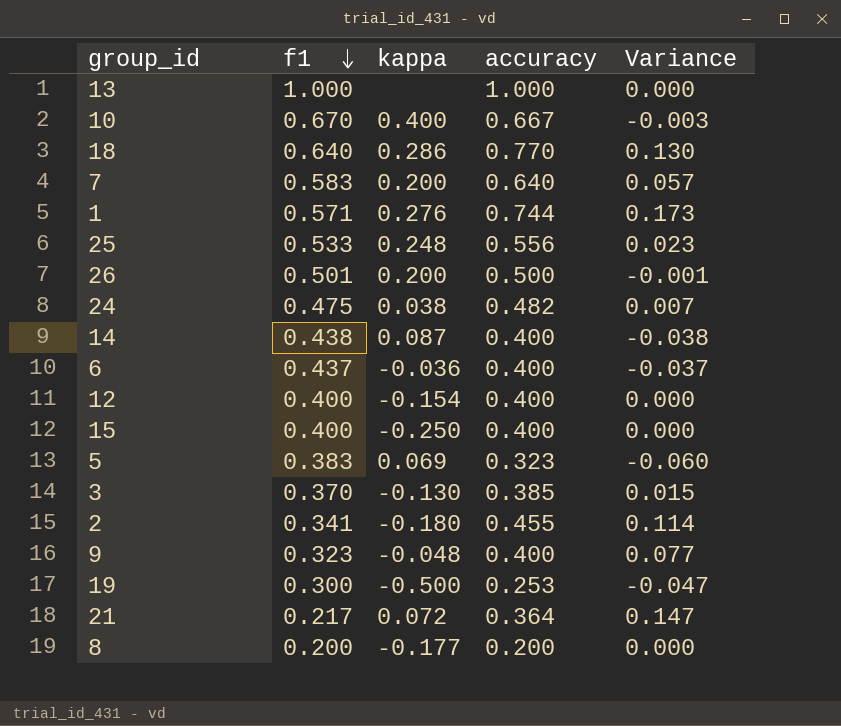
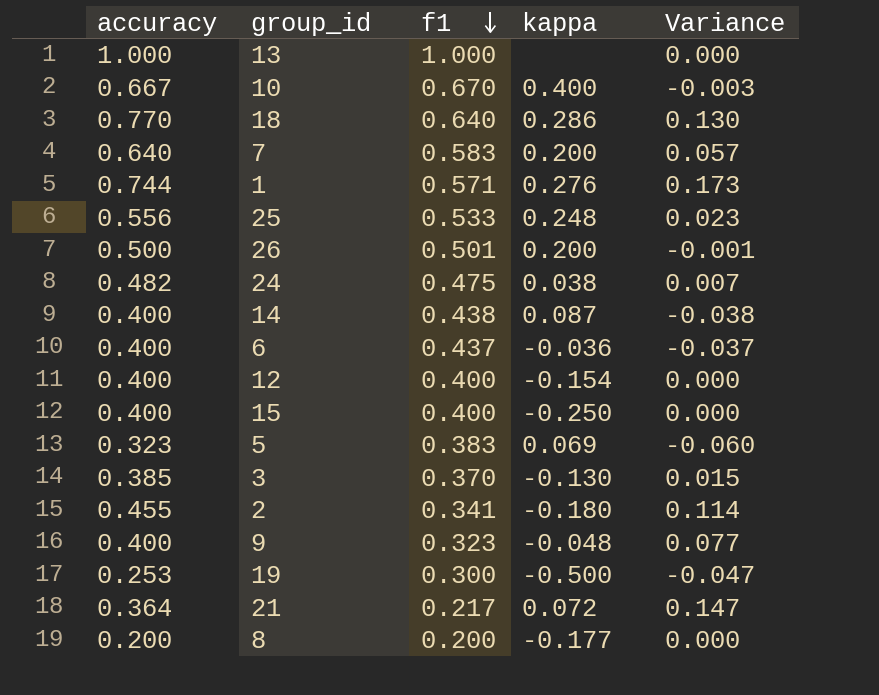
column accuracy | position: 4 -> 1

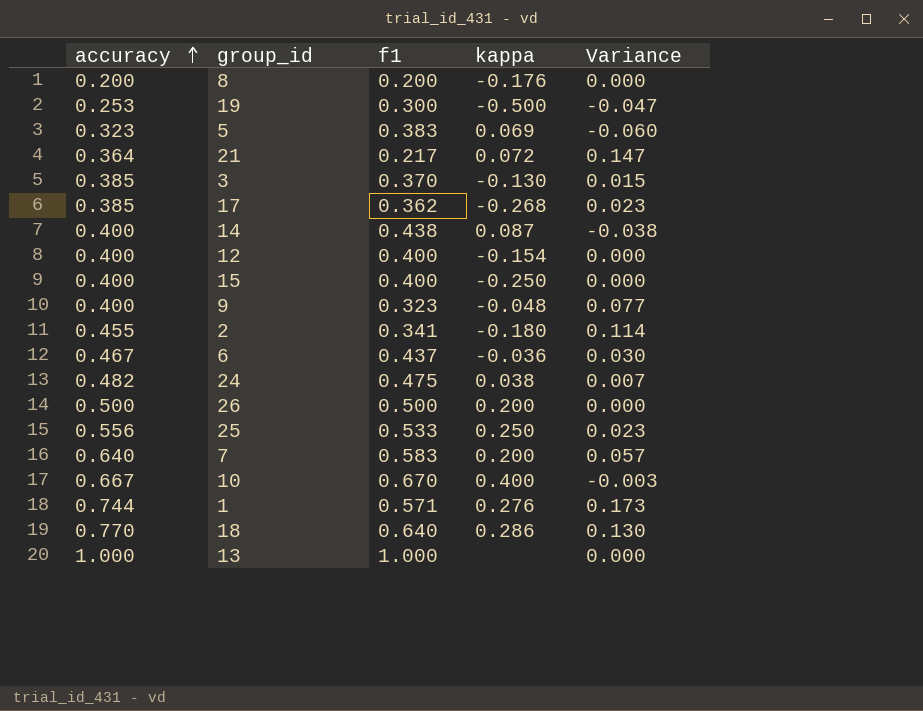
row order: f1 descending -> accuracy ascending
8 | kappa: -0.177 -> -0.176
row 17: none -> 0.385 | 0.362 | -0.268 | 0.023
6 | accuracy: 0.400 -> 0.467
6 | Variance: -0.037 -> 0.030
26 | f1: 0.501 -> 0.500
26 | Variance: -0.001 -> 0.000
25 | kappa: 0.248 -> 0.250

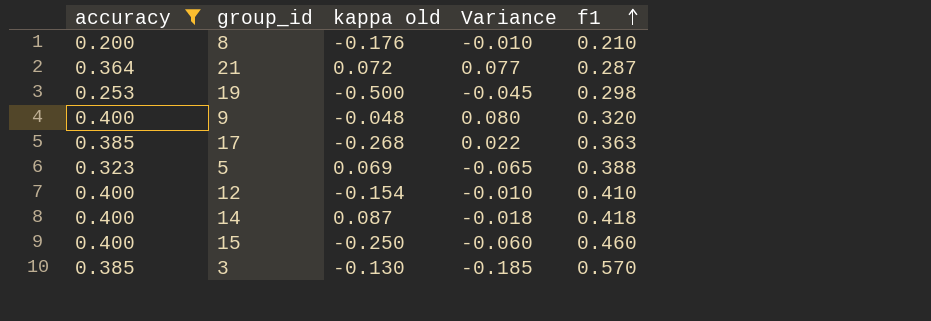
filter: none -> accuracy <= 0.400
row order: accuracy ascending -> f1 ascending
column name: kappa -> kappa old
column f1 | position: 3 -> 5
8 | Variance: 0.000 -> -0.010
8 | f1: 0.200 -> 0.210
21 | Variance: 0.147 -> 0.077
21 | f1: 0.217 -> 0.287
19 | Variance: -0.047 -> -0.045
19 | f1: 0.300 -> 0.298
9 | Variance: 0.077 -> 0.080
9 | f1: 0.323 -> 0.320
17 | Variance: 0.023 -> 0.022
17 | f1: 0.362 -> 0.363
5 | Variance: -0.060 -> -0.065
5 | f1: 0.383 -> 0.388
12 | Variance: 0.000 -> -0.010
12 | f1: 0.400 -> 0.410
14 | Variance: -0.038 -> -0.018
14 | f1: 0.438 -> 0.418
15 | Variance: 0.000 -> -0.060
15 | f1: 0.400 -> 0.460
3 | Variance: 0.015 -> -0.185
3 | f1: 0.370 -> 0.570

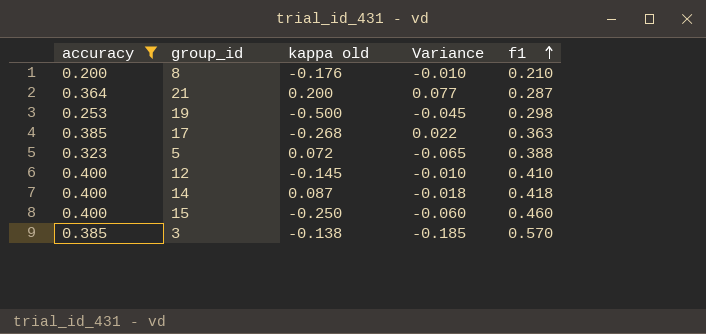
row 9: 0.400 | -0.048 | 0.080 | 0.320 -> none
21 | kappa old: 0.072 -> 0.200
5 | kappa old: 0.069 -> 0.072
12 | kappa old: -0.154 -> -0.145
3 | kappa old: -0.130 -> -0.138

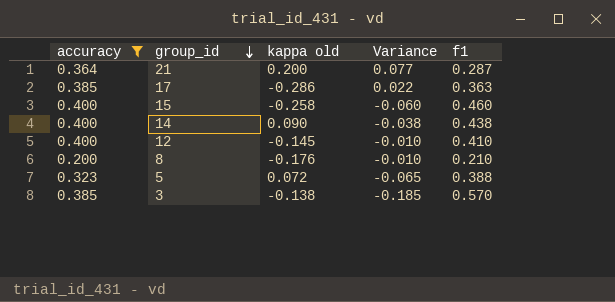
row order: f1 ascending -> group_id descending
row 19: 0.253 | -0.500 | -0.045 | 0.298 -> none
17 | kappa old: -0.268 -> -0.286
15 | kappa old: -0.250 -> -0.258
14 | kappa old: 0.087 -> 0.090
14 | Variance: -0.018 -> -0.038
14 | f1: 0.418 -> 0.438

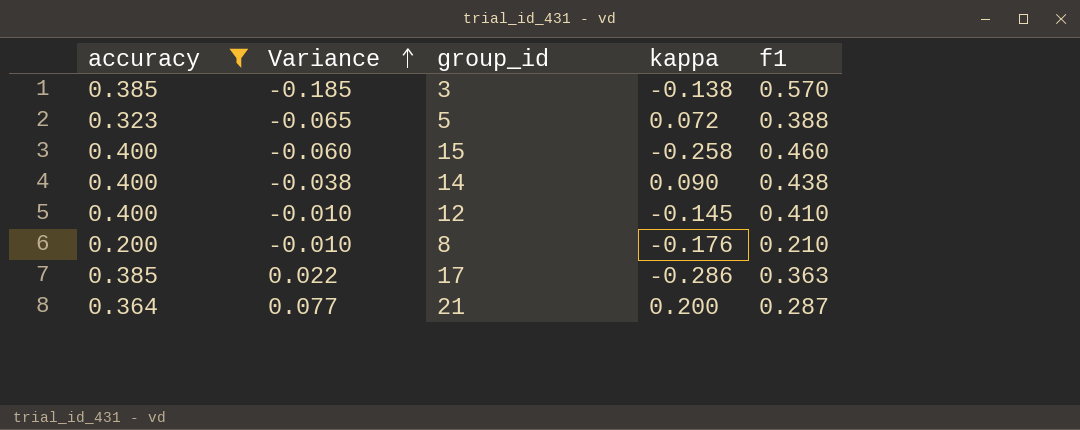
row order: group_id descending -> Variance ascending
column Variance | position: 4 -> 2
column name: kappa old -> kappa

